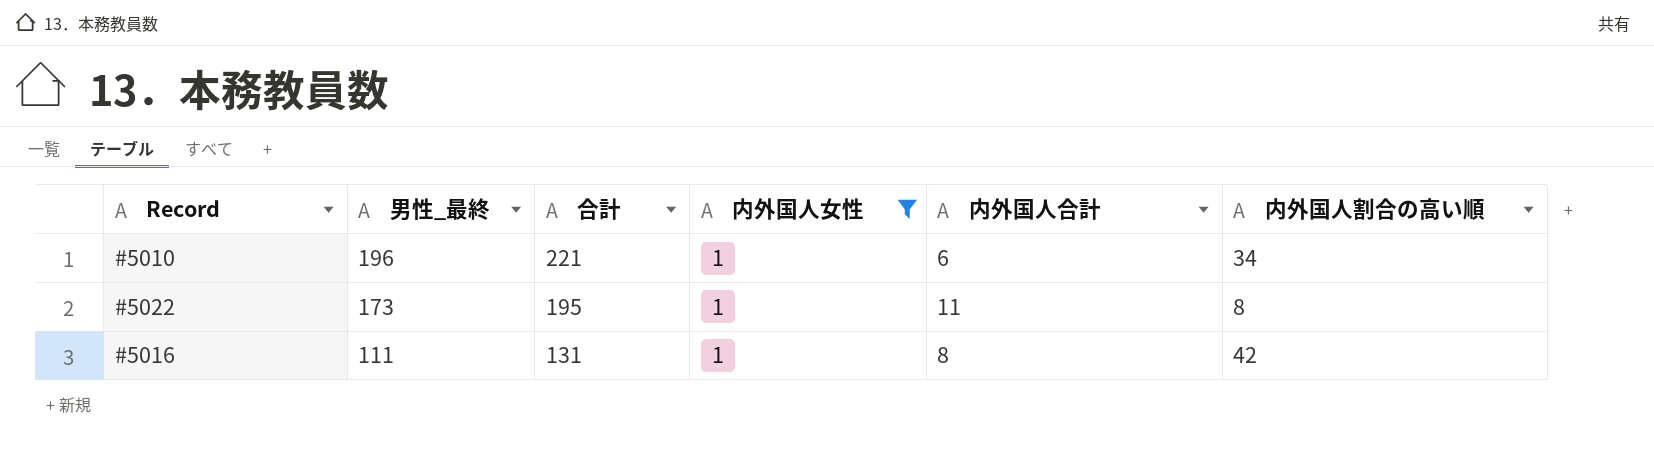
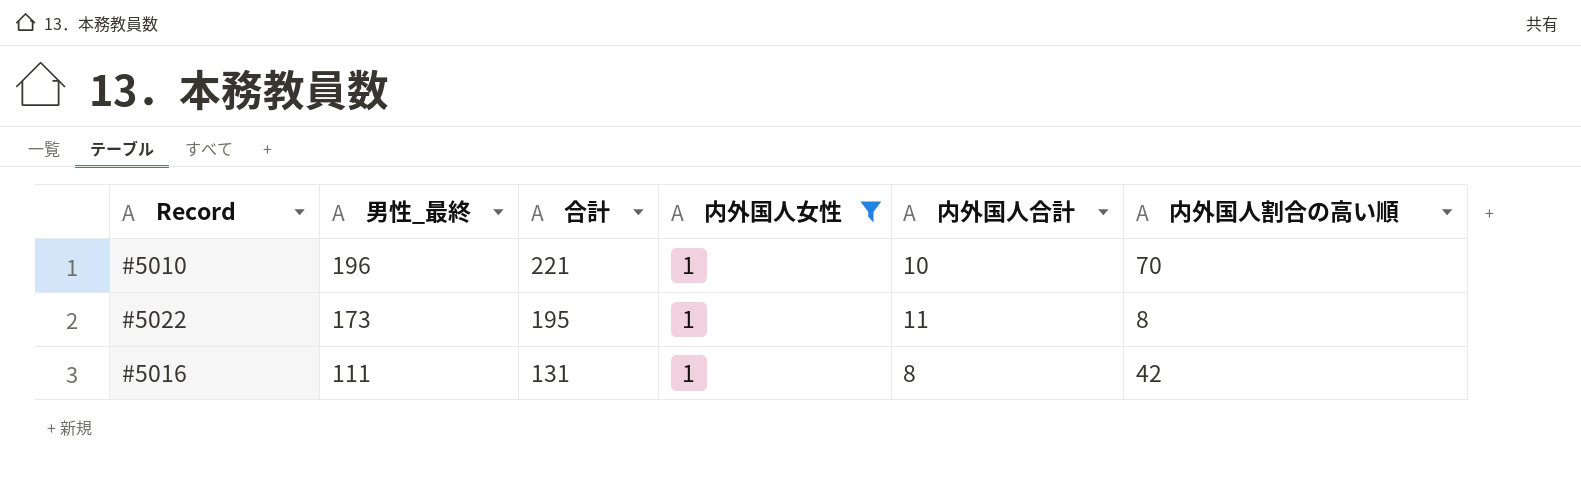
#5010 | 内外国人合計: 6 -> 10
#5010 | 内外国人割合の高い順: 34 -> 70

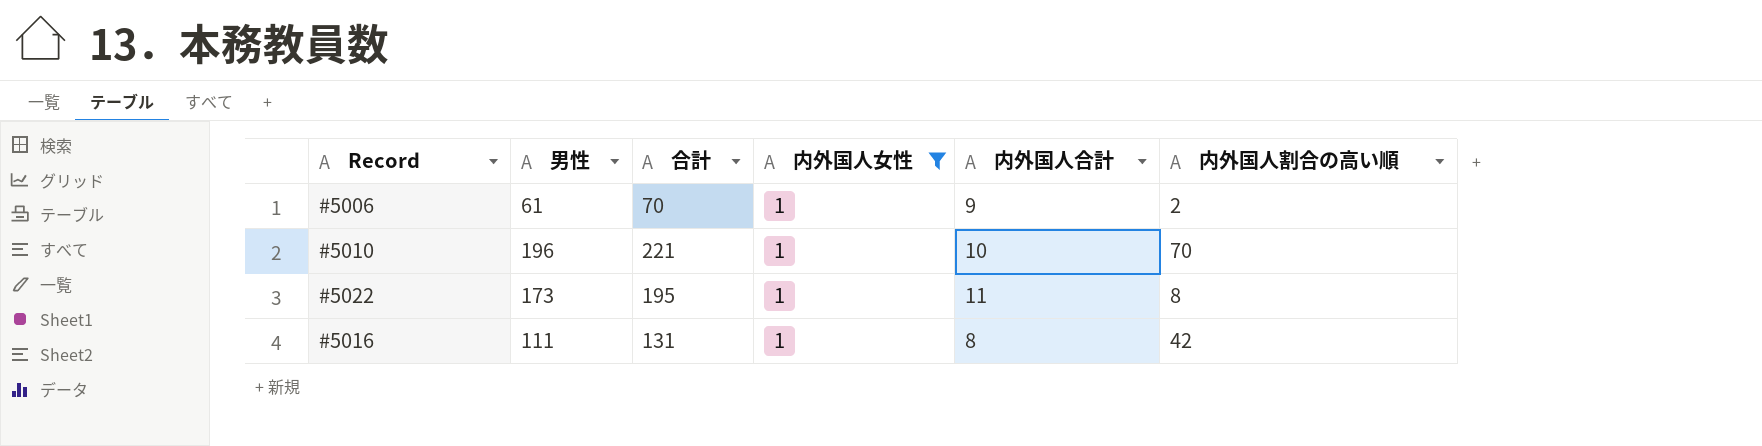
column name: 男性_最終 -> 男性
row #5006: none -> 61 | 70 | 1 | 9 | 2

